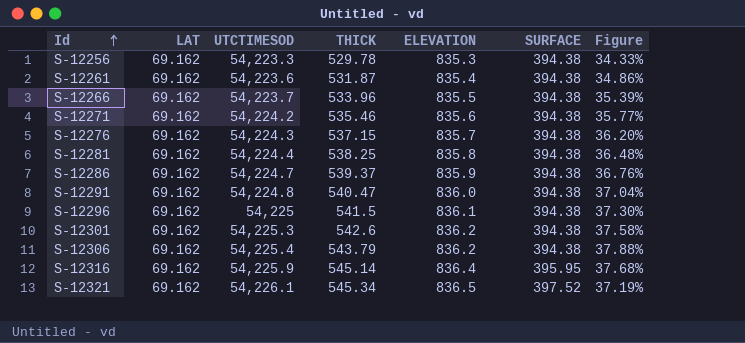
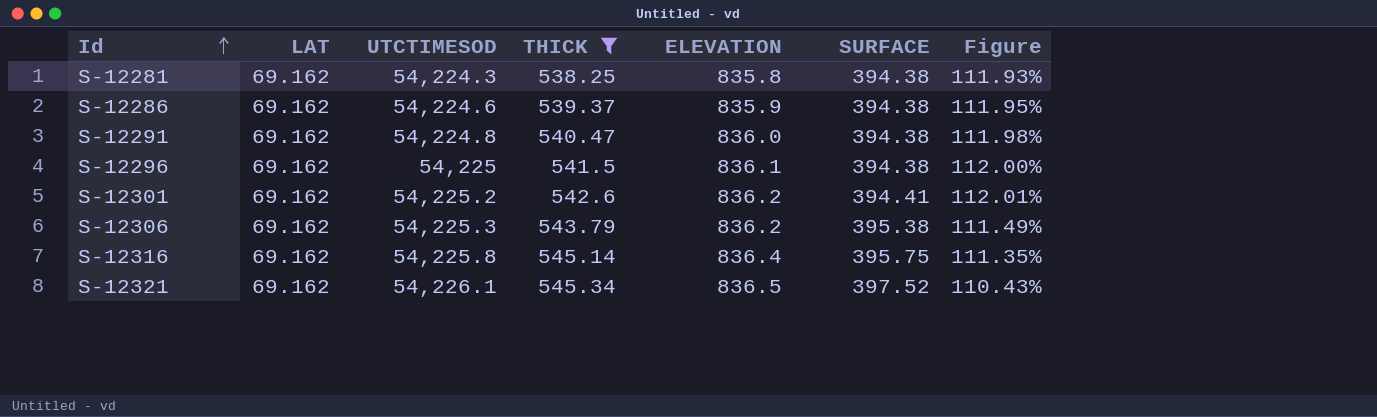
filter: none -> THICK >= 538.25
column Figure | formula: ([THICK] - [SURFACE]) / [SURFACE] -> ([ELEVATION] - [SURFACE]) / [SURFACE]
S-12281 | UTCTIMESOD: 54,224.4 -> 54,224.3
S-12286 | UTCTIMESOD: 54,224.7 -> 54,224.6
S-12301 | UTCTIMESOD: 54,225.3 -> 54,225.2
S-12301 | SURFACE: 394.38 -> 394.41
S-12306 | UTCTIMESOD: 54,225.4 -> 54,225.3
S-12306 | SURFACE: 394.38 -> 395.38
S-12316 | UTCTIMESOD: 54,225.9 -> 54,225.8
S-12316 | SURFACE: 395.95 -> 395.75

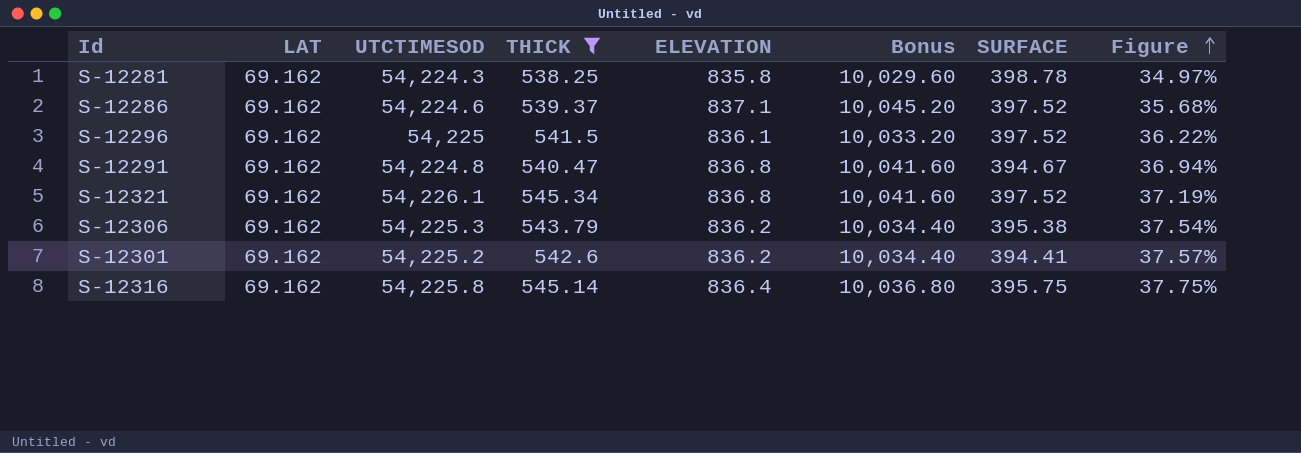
row order: Id ascending -> Figure ascending
column Bonus | formula: none -> [ELEVATION] * 12
column Figure | formula: ([ELEVATION] - [SURFACE]) / [SURFACE] -> ([THICK] - [SURFACE]) / [SURFACE]
S-12281 | SURFACE: 394.38 -> 398.78
S-12286 | ELEVATION: 835.9 -> 837.1
S-12286 | SURFACE: 394.38 -> 397.52
S-12296 | SURFACE: 394.38 -> 397.52
S-12291 | ELEVATION: 836.0 -> 836.8
S-12291 | SURFACE: 394.38 -> 394.67
S-12321 | ELEVATION: 836.5 -> 836.8

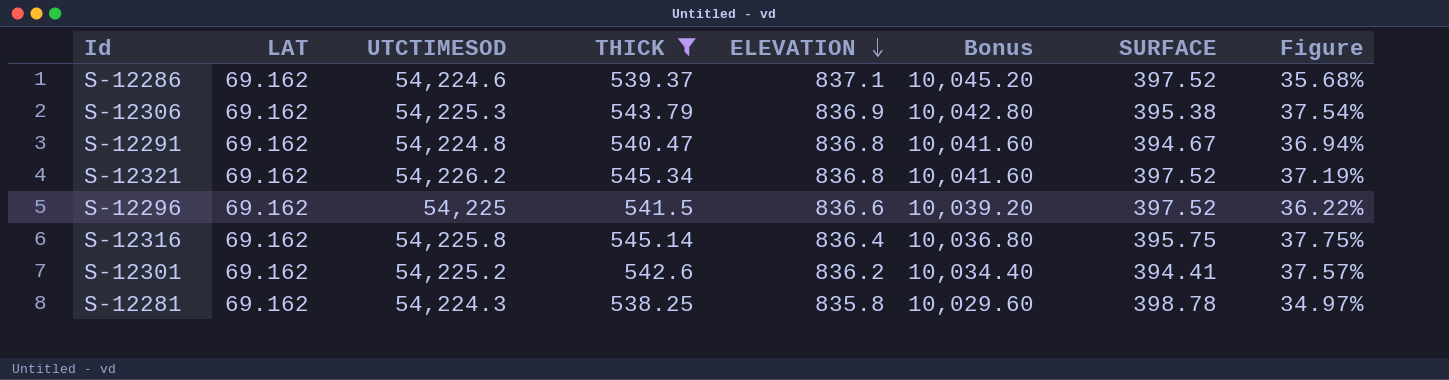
row order: Figure ascending -> ELEVATION descending
S-12306 | ELEVATION: 836.2 -> 836.9
S-12306 | Bonus: 10,034.40 -> 10,042.80
S-12321 | UTCTIMESOD: 54,226.1 -> 54,226.2
S-12296 | ELEVATION: 836.1 -> 836.6
S-12296 | Bonus: 10,033.20 -> 10,039.20

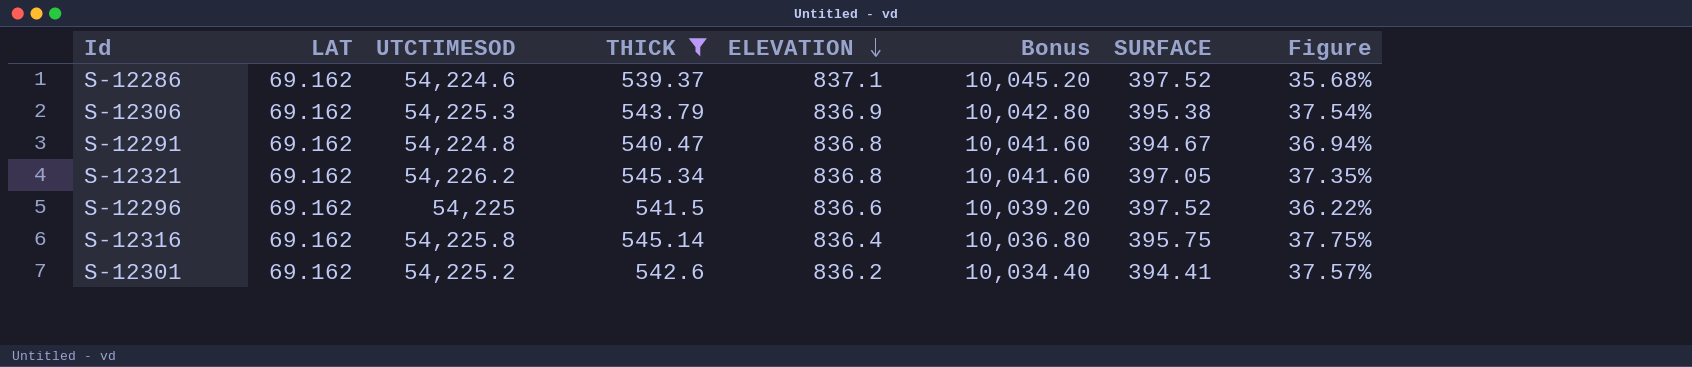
row S-12281: 69.162 | 54,224.3 | 538.25 | 835.8 | 10,029.60 | 398.78 | 34.97% -> none
S-12321 | SURFACE: 397.52 -> 397.05
S-12321 | Figure: 37.19% -> 37.35%

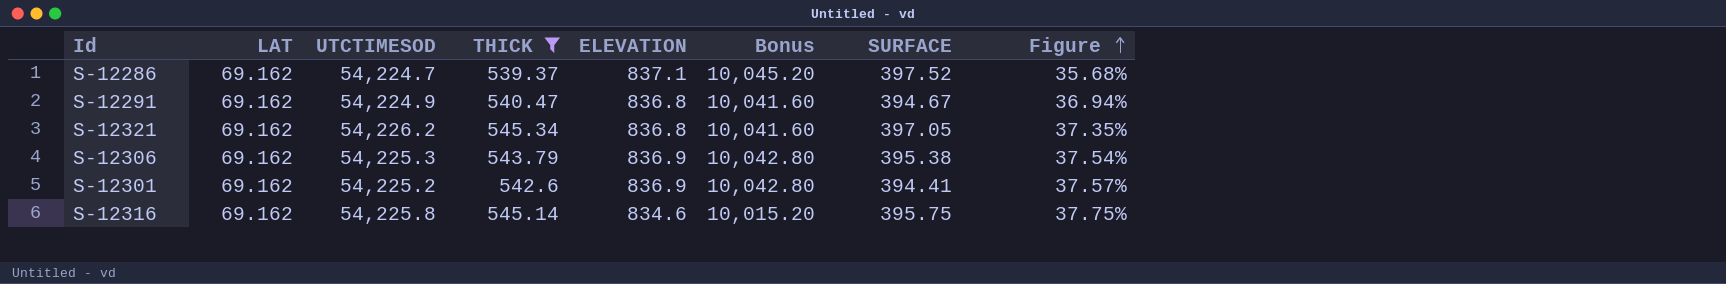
row order: ELEVATION descending -> Figure ascending
row S-12296: 69.162 | 54,225 | 541.5 | 836.6 | 10,039.20 | 397.52 | 36.22% -> none
S-12286 | UTCTIMESOD: 54,224.6 -> 54,224.7
S-12291 | UTCTIMESOD: 54,224.8 -> 54,224.9
S-12301 | ELEVATION: 836.2 -> 836.9
S-12301 | Bonus: 10,034.40 -> 10,042.80
S-12316 | ELEVATION: 836.4 -> 834.6
S-12316 | Bonus: 10,036.80 -> 10,015.20

